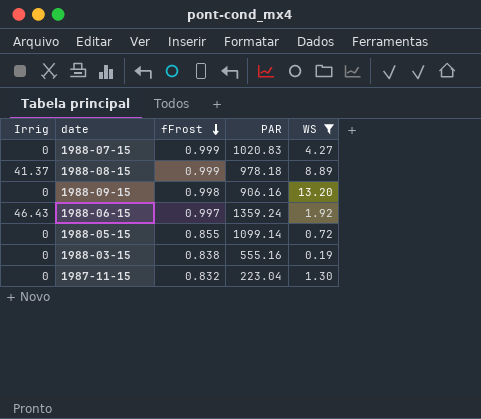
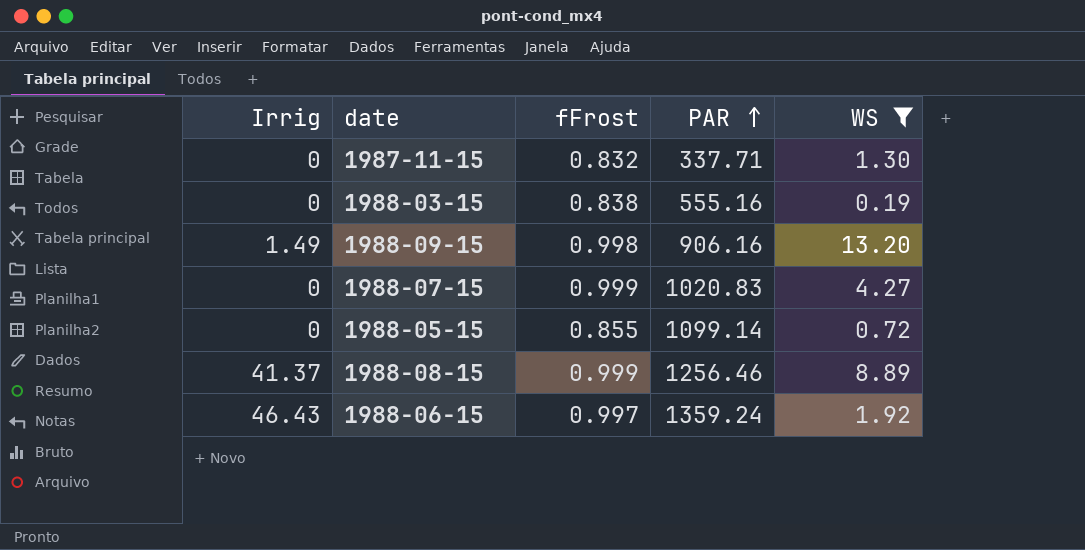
row order: fFrost descending -> PAR ascending
1987-11-15 | PAR: 223.04 -> 337.71
1988-09-15 | Irrig: 0 -> 1.49
1988-08-15 | PAR: 978.18 -> 1256.46

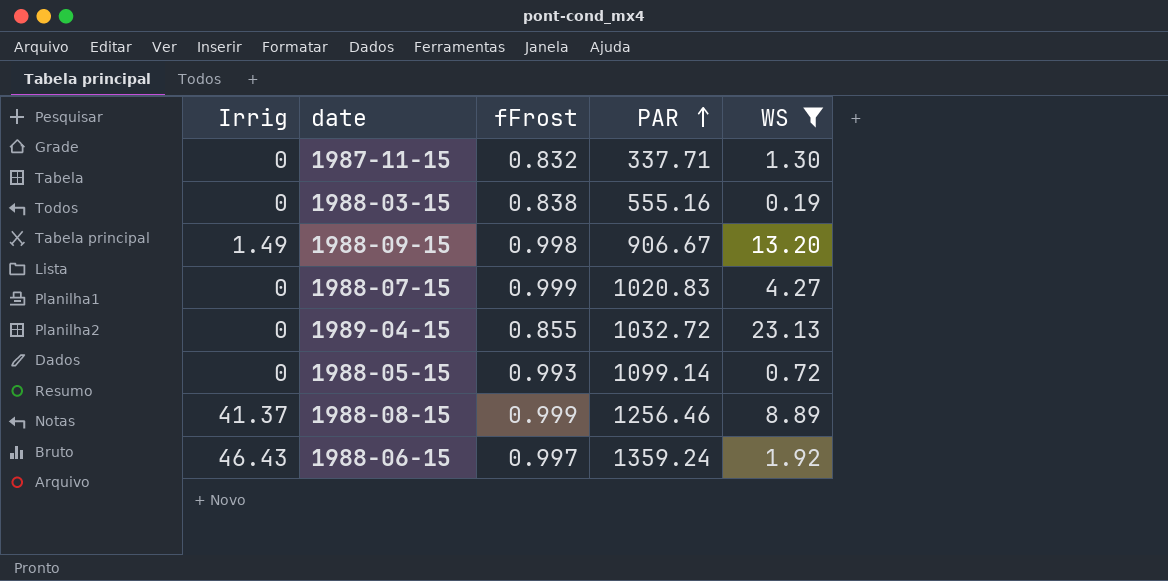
1988-09-15 | PAR: 906.16 -> 906.67
row 1989-04-15: none -> 0 | 0.855 | 1032.72 | 23.13
1988-05-15 | fFrost: 0.855 -> 0.993

